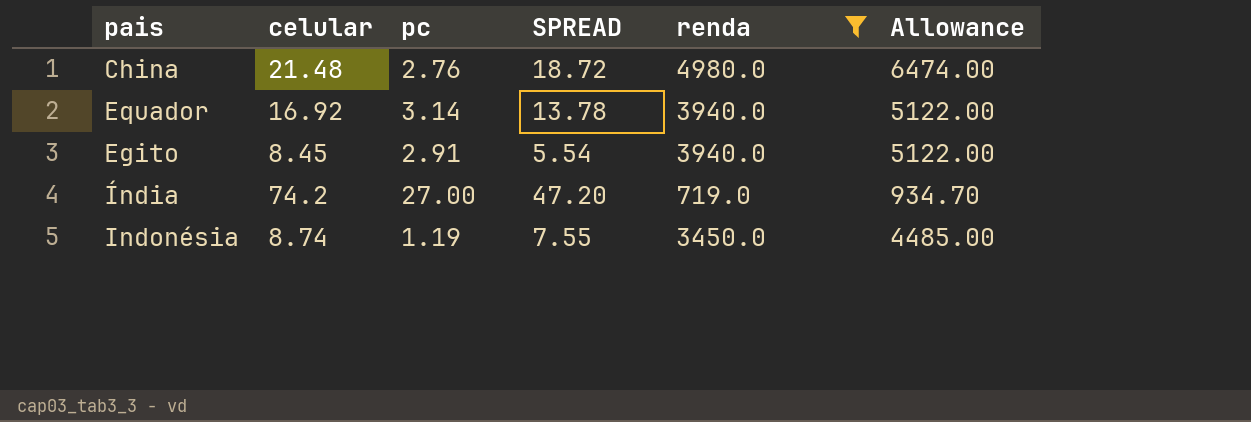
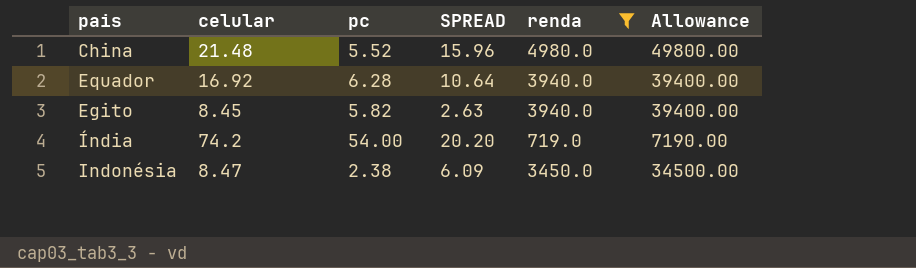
column Allowance | formula: [renda] * 1.3 -> [renda] * 10
China | pc: 2.76 -> 5.52
China | SPREAD: 18.72 -> 15.96
Equador | pc: 3.14 -> 6.28
Equador | SPREAD: 13.78 -> 10.64
Egito | pc: 2.91 -> 5.82
Egito | SPREAD: 5.54 -> 2.63
Índia | pc: 27.00 -> 54.00
Índia | SPREAD: 47.20 -> 20.20
Indonésia | celular: 8.74 -> 8.47
Indonésia | pc: 1.19 -> 2.38
Indonésia | SPREAD: 7.55 -> 6.09

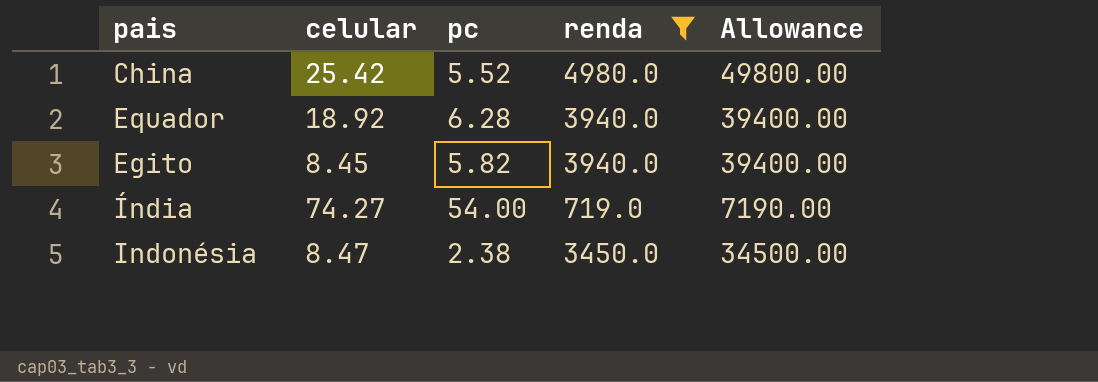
column SPREAD | formula: [celular] - [pc] -> none
China | celular: 21.48 -> 25.42
Equador | celular: 16.92 -> 18.92
Índia | celular: 74.2 -> 74.27

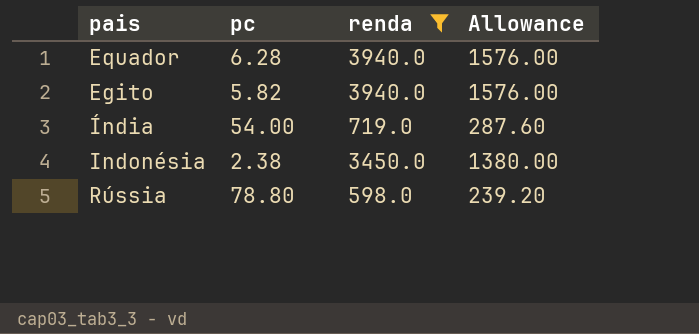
column celular | position: 2 -> none
column Allowance | formula: [renda] * 10 -> [renda] * 0.4
row China: 25.42 | 5.52 | 4980.0 | 49800.00 -> none
row Rússia: none -> 78.80 | 598.0 | 239.20

